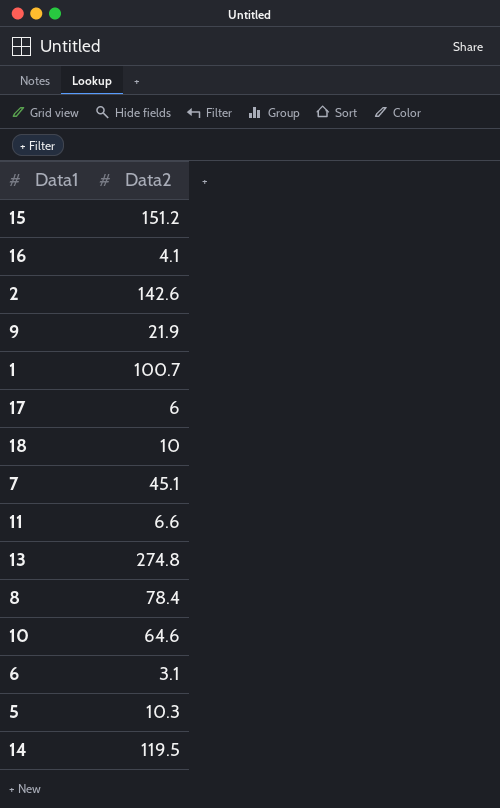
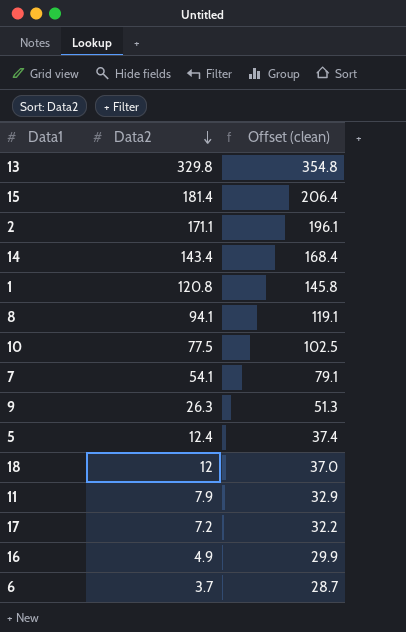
row order: none -> Data2 descending
column Offset (clean) | formula: none -> [Data2] + 25
13 | Data2: 274.8 -> 329.8
15 | Data2: 151.2 -> 181.4
2 | Data2: 142.6 -> 171.1
14 | Data2: 119.5 -> 143.4
1 | Data2: 100.7 -> 120.8
8 | Data2: 78.4 -> 94.1
10 | Data2: 64.6 -> 77.5
7 | Data2: 45.1 -> 54.1
9 | Data2: 21.9 -> 26.3
5 | Data2: 10.3 -> 12.4
18 | Data2: 10 -> 12
11 | Data2: 6.6 -> 7.9
17 | Data2: 6 -> 7.2
16 | Data2: 4.1 -> 4.9
6 | Data2: 3.1 -> 3.7

